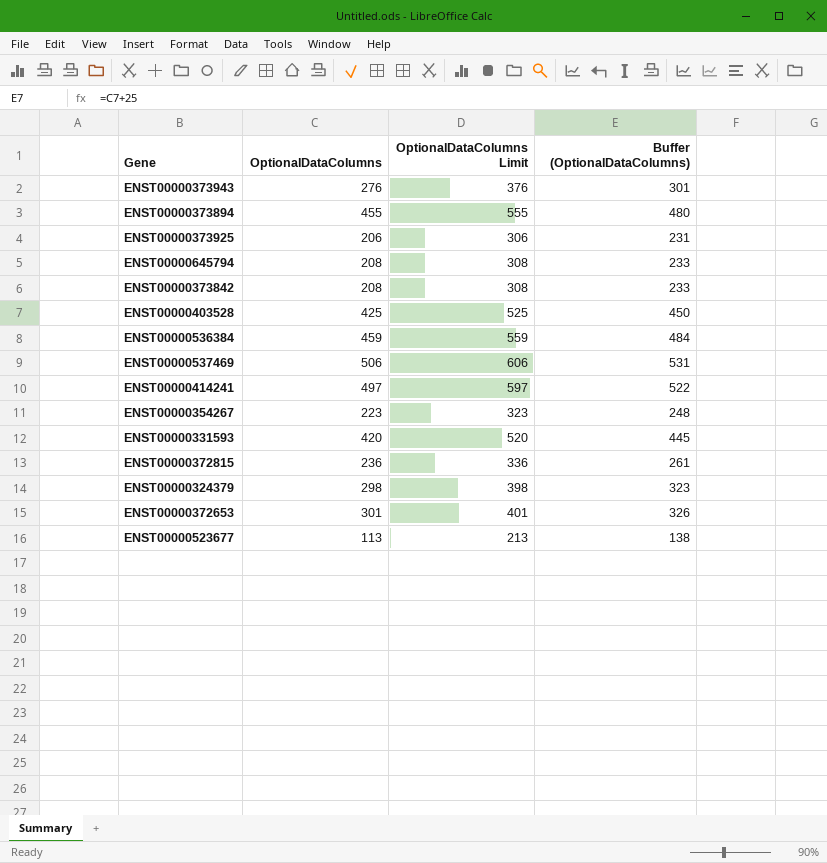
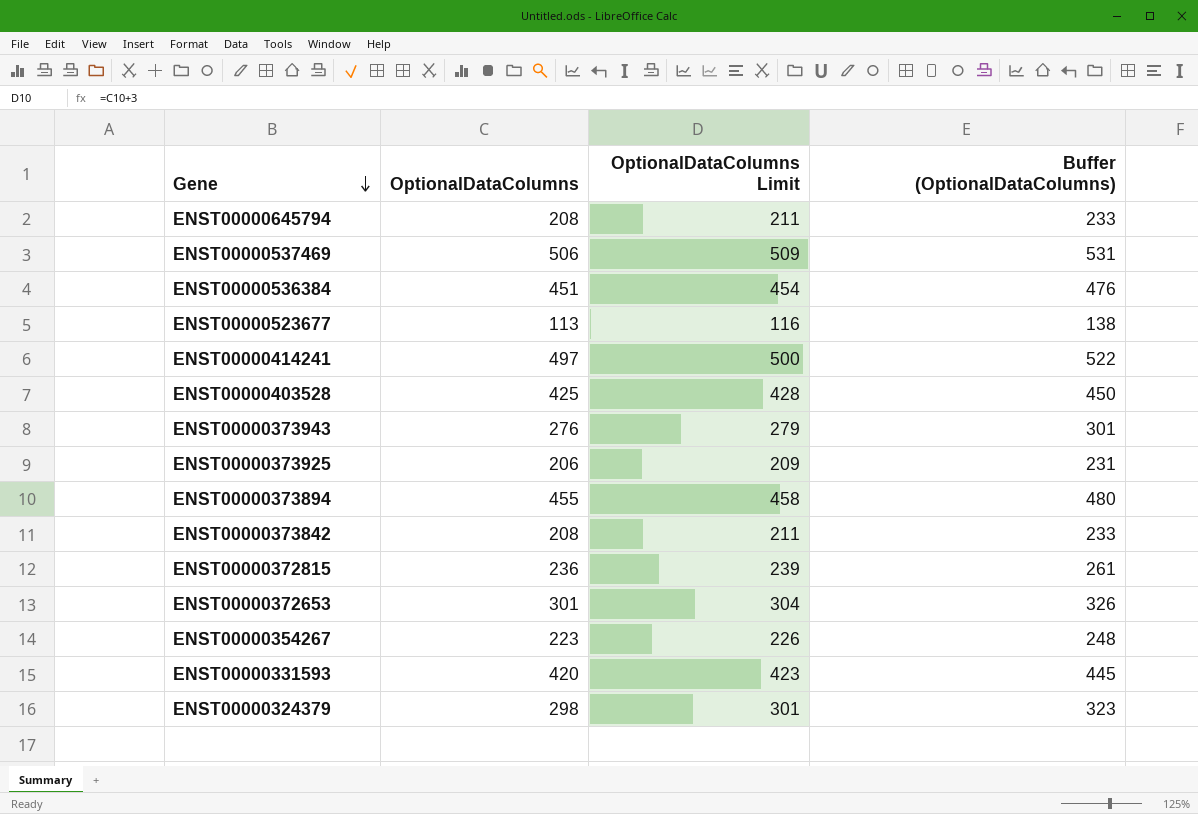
row order: none -> Gene descending
column OptionalDataColumns Limit | formula: [OptionalDataColumns] + 100 -> [OptionalDataColumns] + 3
ENST00000536384 | OptionalDataColumns: 459 -> 451
ENST00000536384 | Buffer (OptionalDataColumns): 484 -> 476

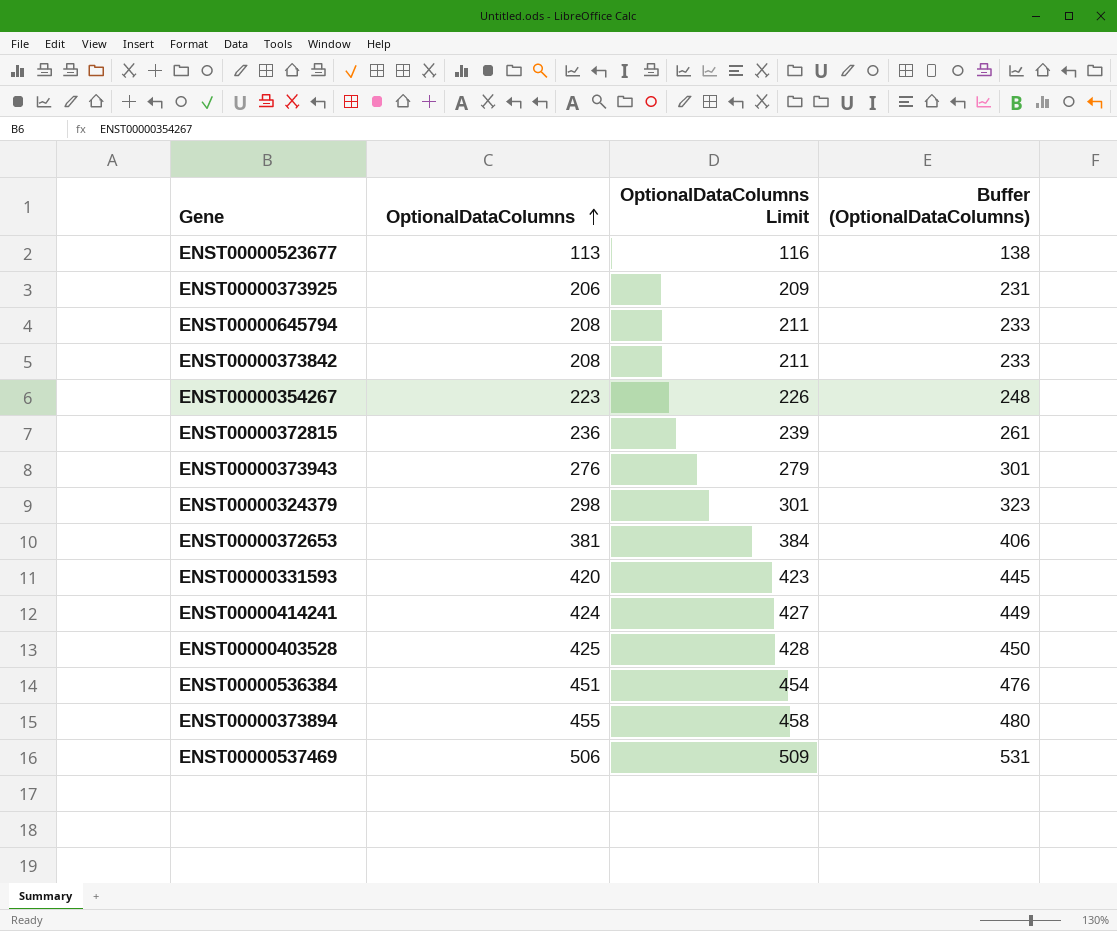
row order: Gene descending -> OptionalDataColumns ascending
ENST00000372653 | OptionalDataColumns: 301 -> 381
ENST00000372653 | OptionalDataColumns Limit: 304 -> 384
ENST00000372653 | Buffer (OptionalDataColumns): 326 -> 406
ENST00000414241 | OptionalDataColumns: 497 -> 424
ENST00000414241 | OptionalDataColumns Limit: 500 -> 427
ENST00000414241 | Buffer (OptionalDataColumns): 522 -> 449

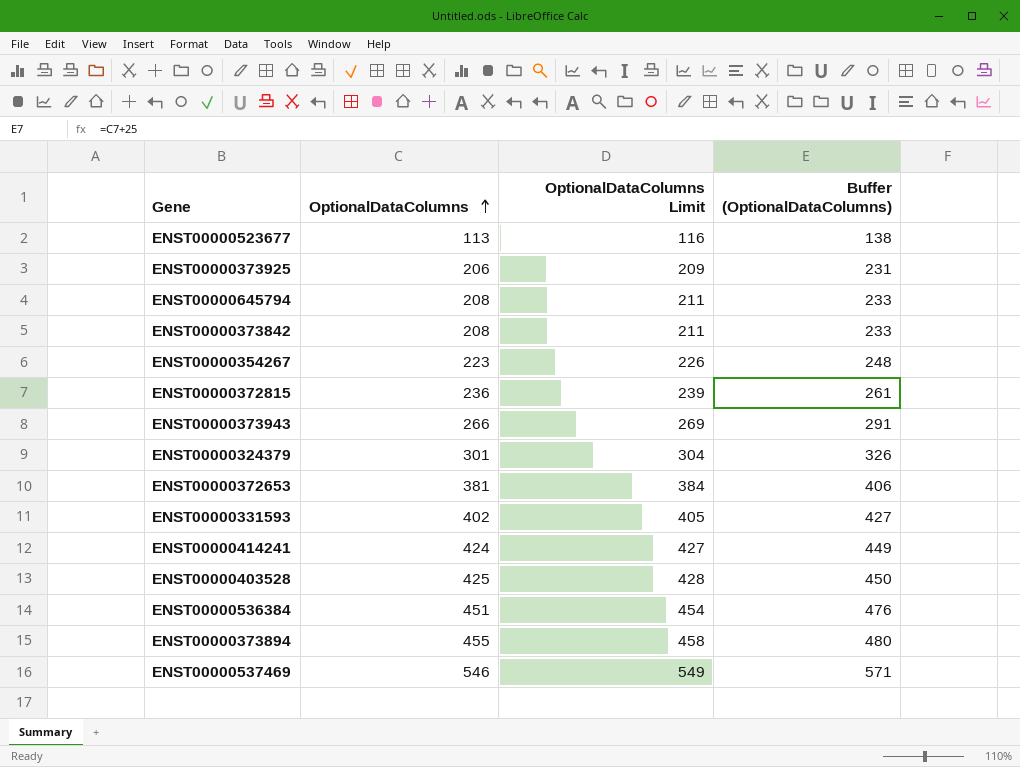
ENST00000373943 | OptionalDataColumns: 276 -> 266
ENST00000373943 | OptionalDataColumns Limit: 279 -> 269
ENST00000373943 | Buffer (OptionalDataColumns): 301 -> 291
ENST00000324379 | OptionalDataColumns: 298 -> 301
ENST00000324379 | OptionalDataColumns Limit: 301 -> 304
ENST00000324379 | Buffer (OptionalDataColumns): 323 -> 326
ENST00000331593 | OptionalDataColumns: 420 -> 402
ENST00000331593 | OptionalDataColumns Limit: 423 -> 405
ENST00000331593 | Buffer (OptionalDataColumns): 445 -> 427
ENST00000537469 | OptionalDataColumns: 506 -> 546
ENST00000537469 | OptionalDataColumns Limit: 509 -> 549
ENST00000537469 | Buffer (OptionalDataColumns): 531 -> 571

